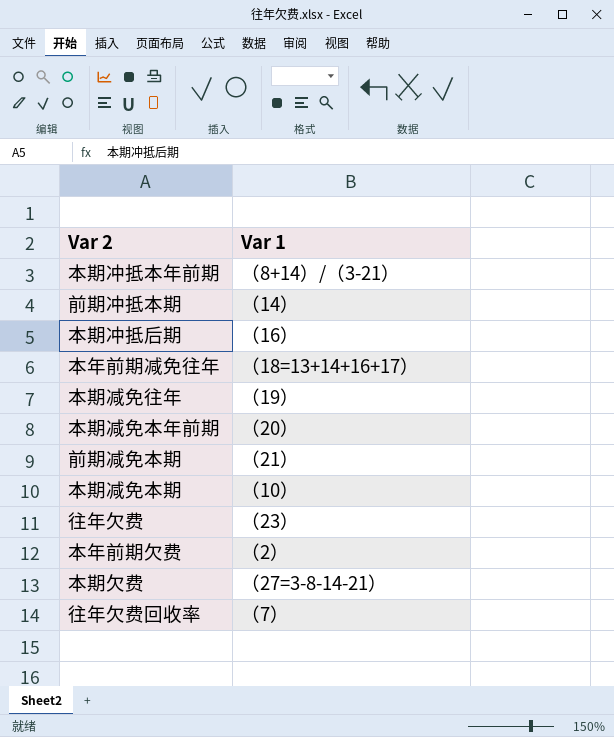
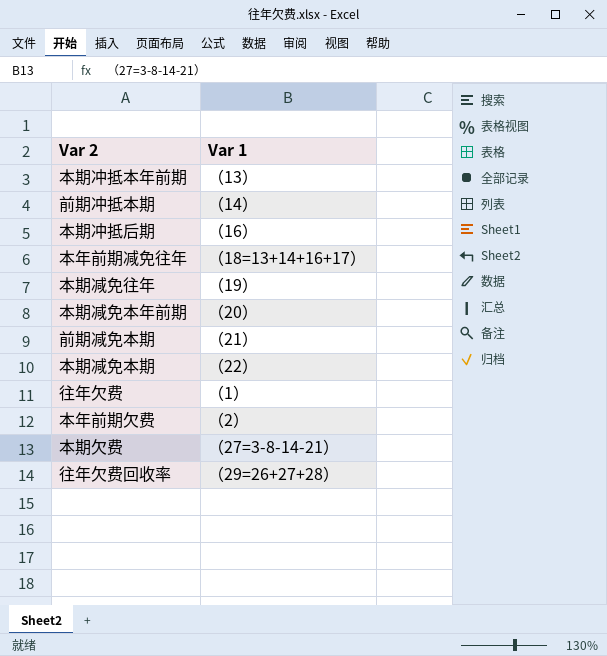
本期冲抵本年前期 | Var 1: （8+14）/（3-21） -> （13）
本期减免本期 | Var 1: （10） -> （22）
往年欠费 | Var 1: （23） -> （1）
往年欠费回收率 | Var 1: （7） -> （29=26+27+28）

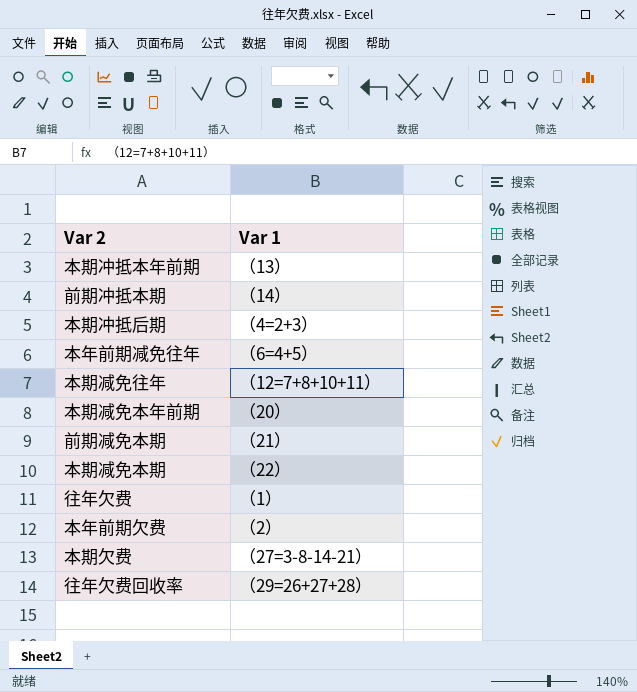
本期冲抵后期 | Var 1: （16） -> （4=2+3）
本年前期减免往年 | Var 1: （18=13+14+16+17） -> （6=4+5）
本期减免往年 | Var 1: （19） -> （12=7+8+10+11）

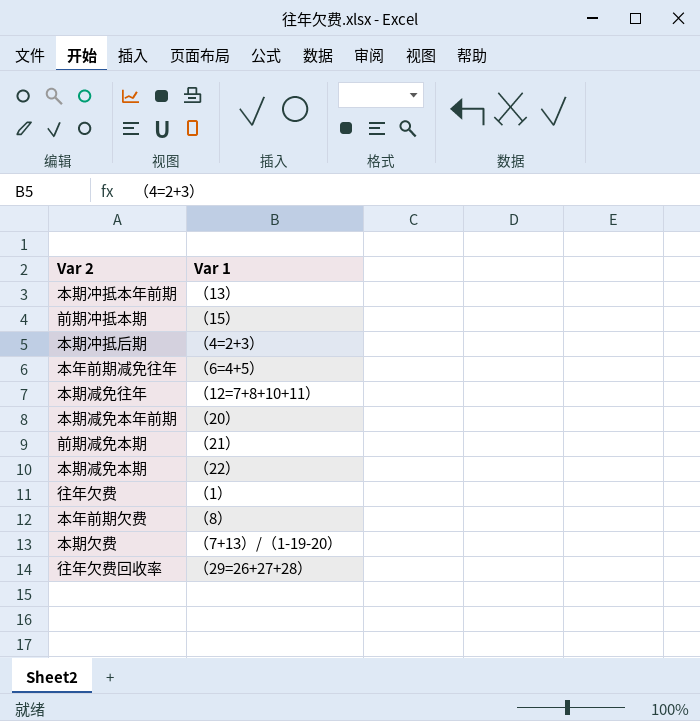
前期冲抵本期 | Var 1: （14） -> （15）
本年前期欠费 | Var 1: （2） -> （8）
本期欠费 | Var 1: （27=3-8-14-21） -> （7+13）/（1-19-20）

